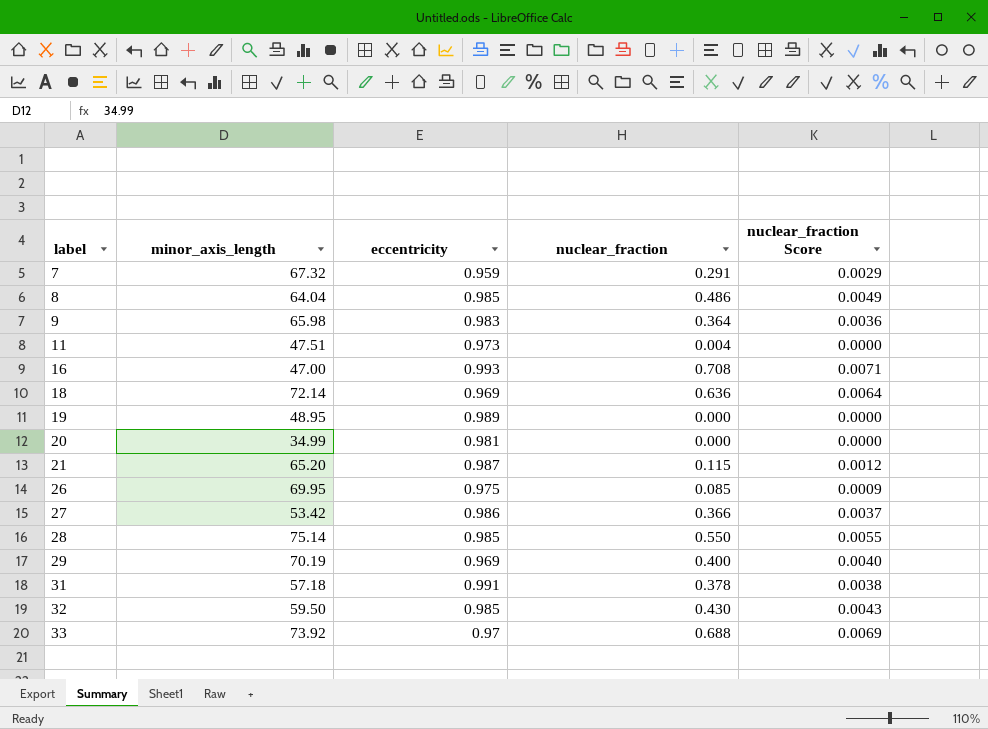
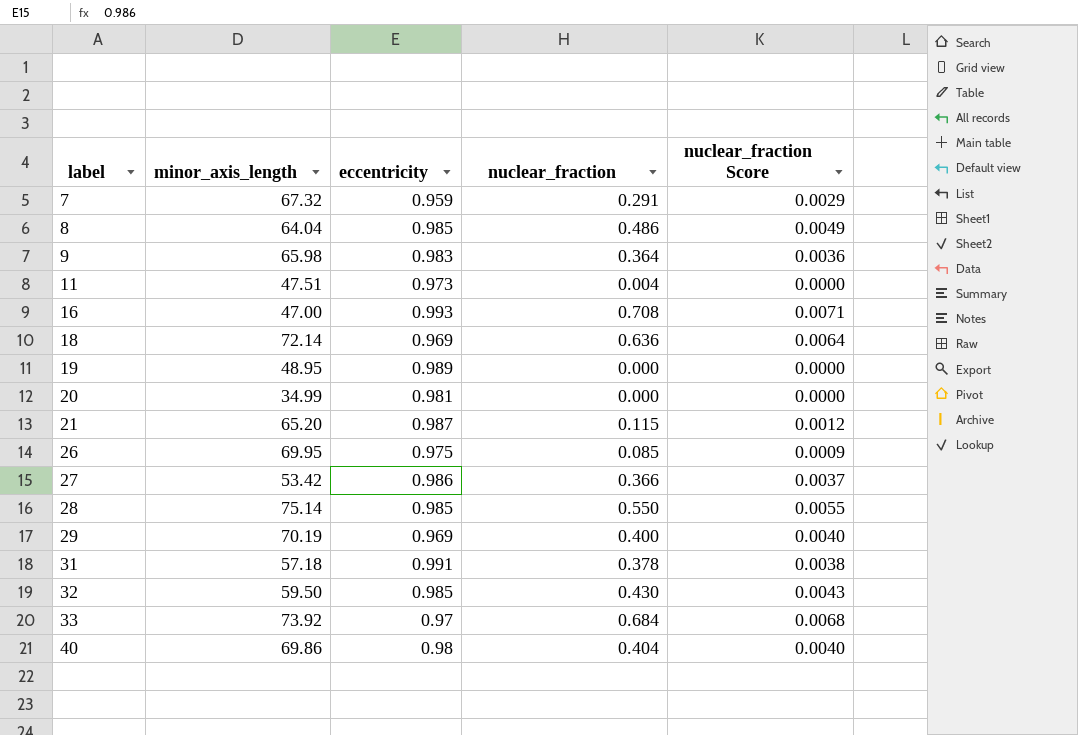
33 | nuclear_fraction: 0.688 -> 0.684
33 | nuclear_fraction Score: 0.0069 -> 0.0068
row 40: none -> 69.86 | 0.98 | 0.404 | 0.0040

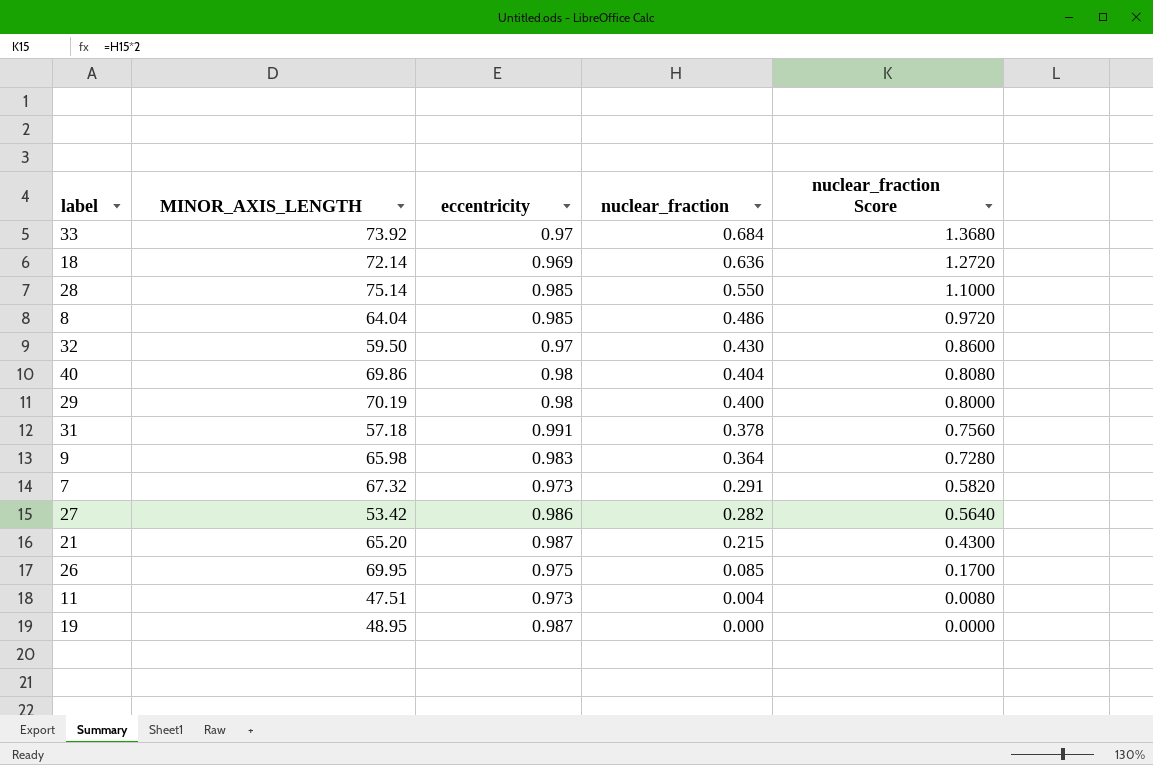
row order: label ascending -> nuclear_fraction descending
column name: minor_axis_length -> MINOR_AXIS_LENGTH
column nuclear_fraction Score | formula: [nuclear_fraction] * 0.01 -> [nuclear_fraction] * 2
row 16: 47.00 | 0.993 | 0.708 | 0.0071 -> none
row 20: 34.99 | 0.981 | 0.000 | 0.0000 -> none
32 | eccentricity: 0.985 -> 0.97
29 | eccentricity: 0.969 -> 0.98
7 | eccentricity: 0.959 -> 0.973
27 | nuclear_fraction: 0.366 -> 0.282
21 | nuclear_fraction: 0.115 -> 0.215
19 | eccentricity: 0.989 -> 0.987

